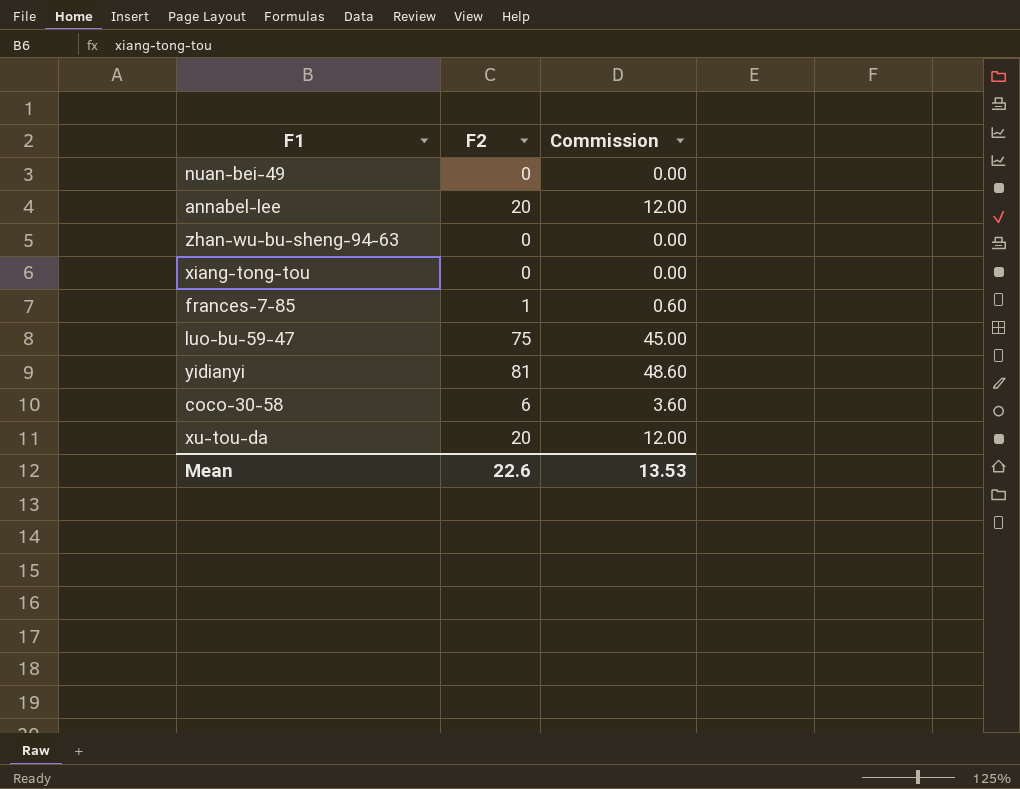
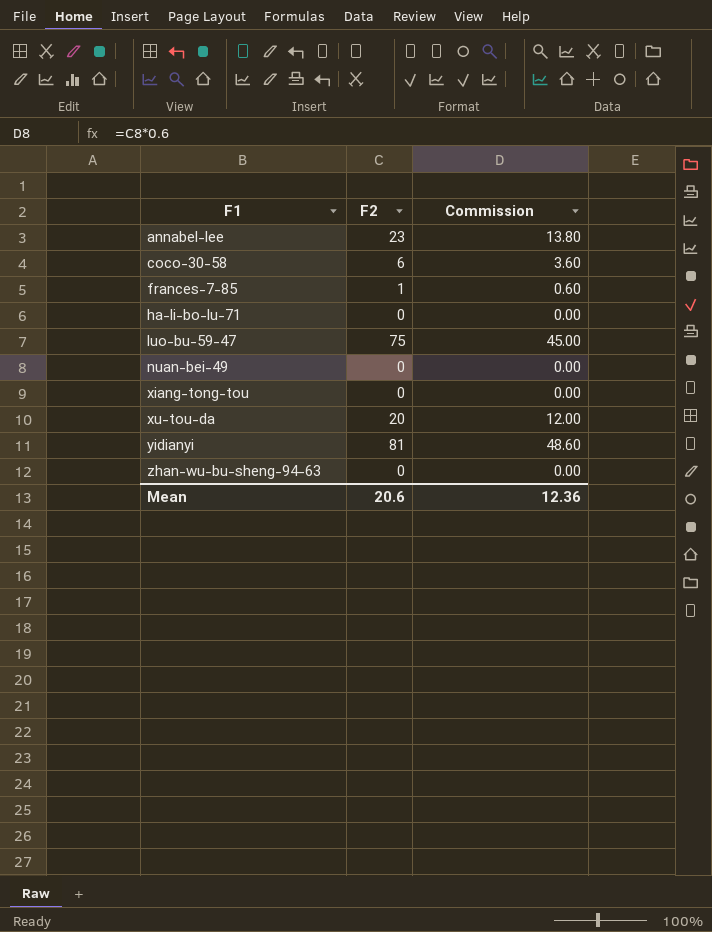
row order: none -> F1 ascending
annabel-lee | F2: 20 -> 23
annabel-lee | Commission: 12.00 -> 13.80
row ha-li-bo-lu-71: none -> 0 | 0.00
Mean | F2: 22.6 -> 20.6
Mean | Commission: 13.53 -> 12.36

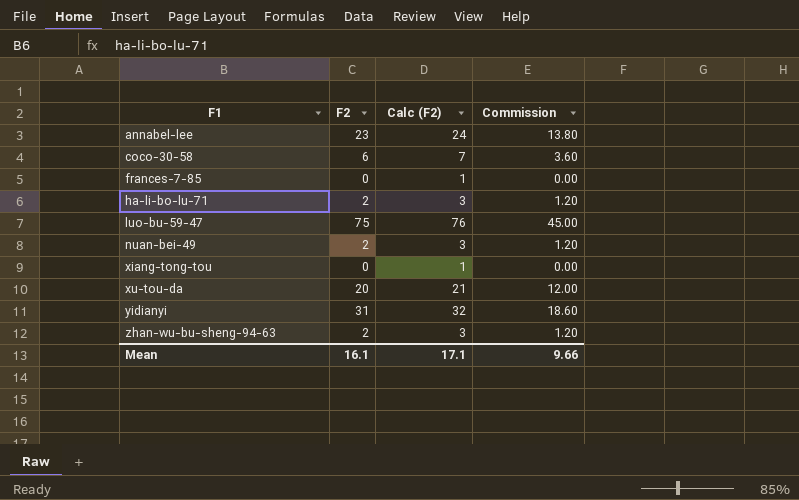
column Calc (F2) | formula: none -> [F2] + 1
frances-7-85 | F2: 1 -> 0
frances-7-85 | Commission: 0.60 -> 0.00
ha-li-bo-lu-71 | F2: 0 -> 2
ha-li-bo-lu-71 | Commission: 0.00 -> 1.20
nuan-bei-49 | F2: 0 -> 2
nuan-bei-49 | Commission: 0.00 -> 1.20
yidianyi | F2: 81 -> 31
yidianyi | Commission: 48.60 -> 18.60
zhan-wu-bu-sheng-94-63 | F2: 0 -> 2
zhan-wu-bu-sheng-94-63 | Commission: 0.00 -> 1.20
Mean | F2: 20.6 -> 16.1
Mean | Commission: 12.36 -> 9.66

